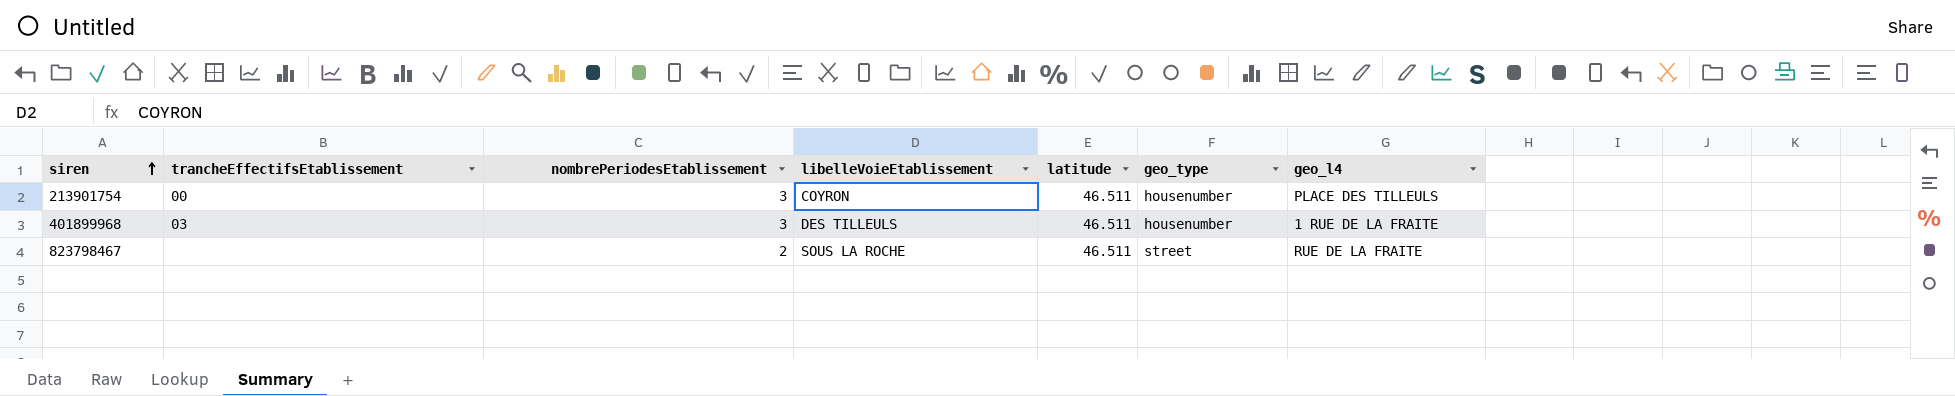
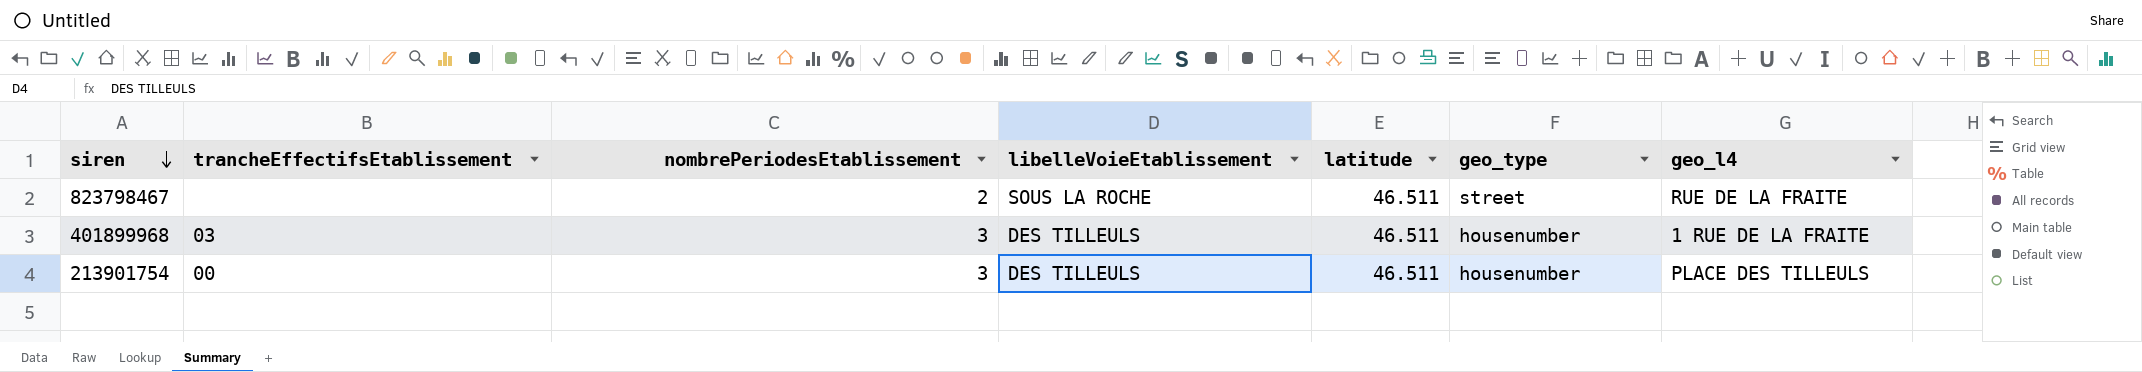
row order: siren ascending -> siren descending
213901754 | libelleVoieEtablissement: COYRON -> DES TILLEULS

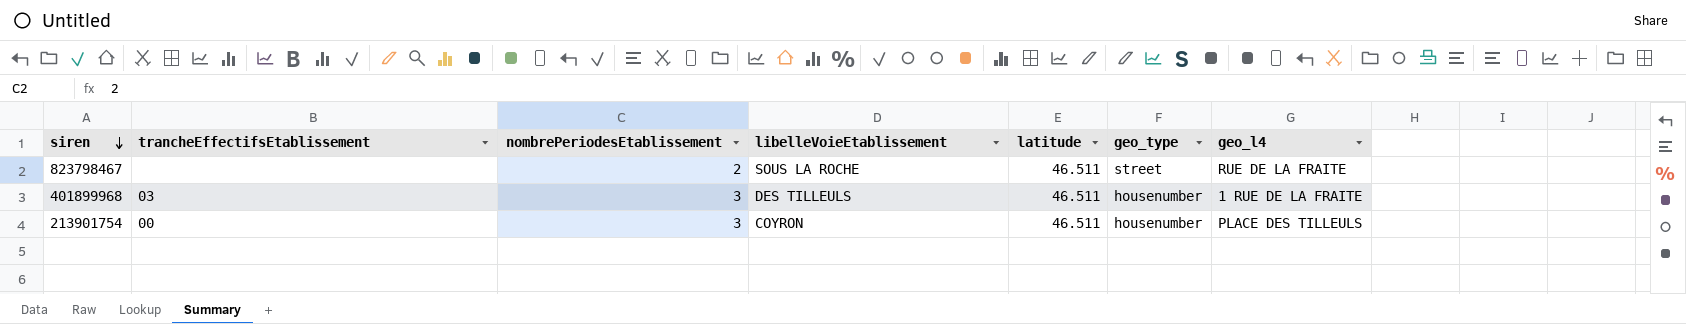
213901754 | libelleVoieEtablissement: DES TILLEULS -> COYRON

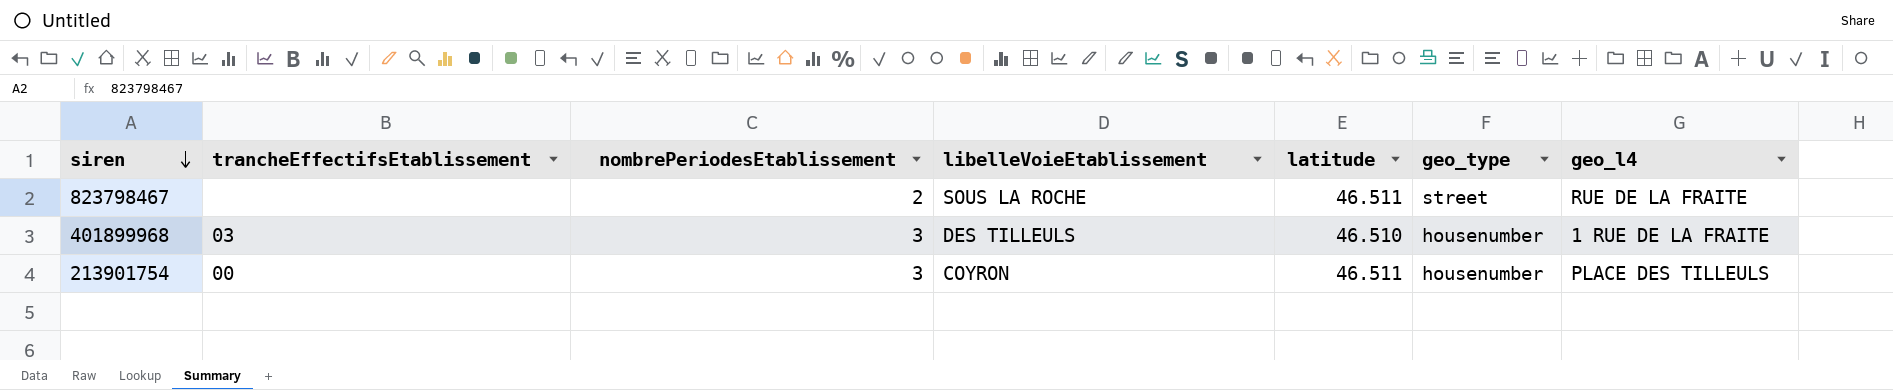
401899968 | latitude: 46.511 -> 46.510

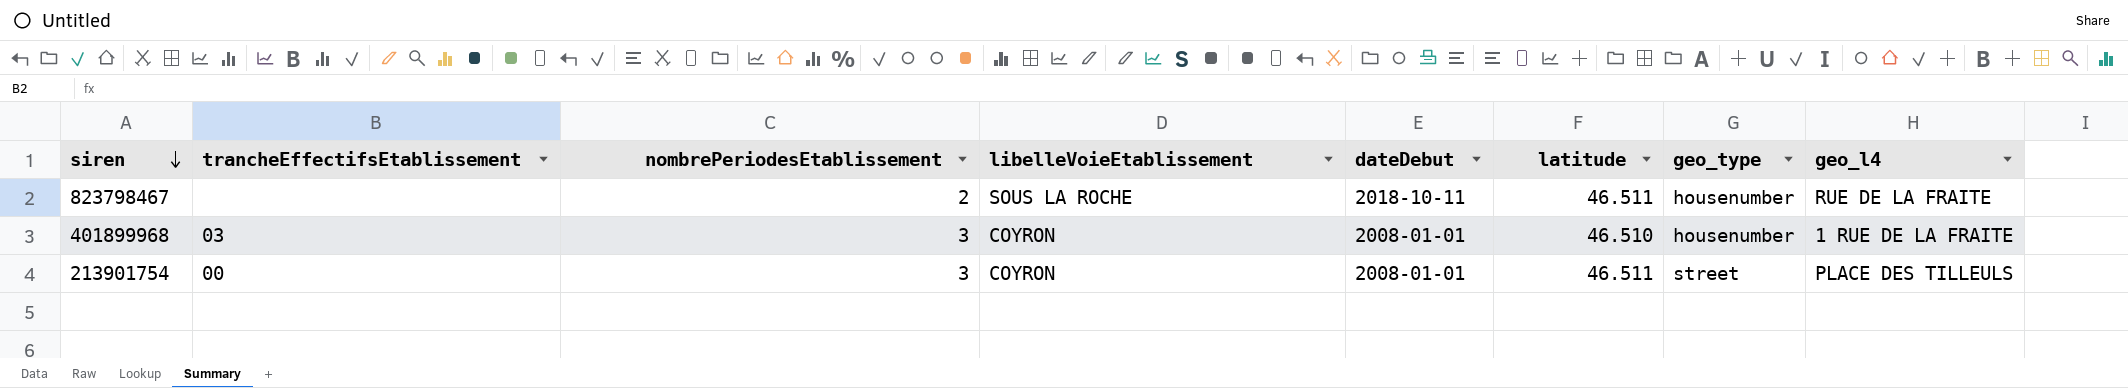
column dateDebut | position: none -> 5
823798467 | geo_type: street -> housenumber
401899968 | libelleVoieEtablissement: DES TILLEULS -> COYRON
213901754 | geo_type: housenumber -> street

